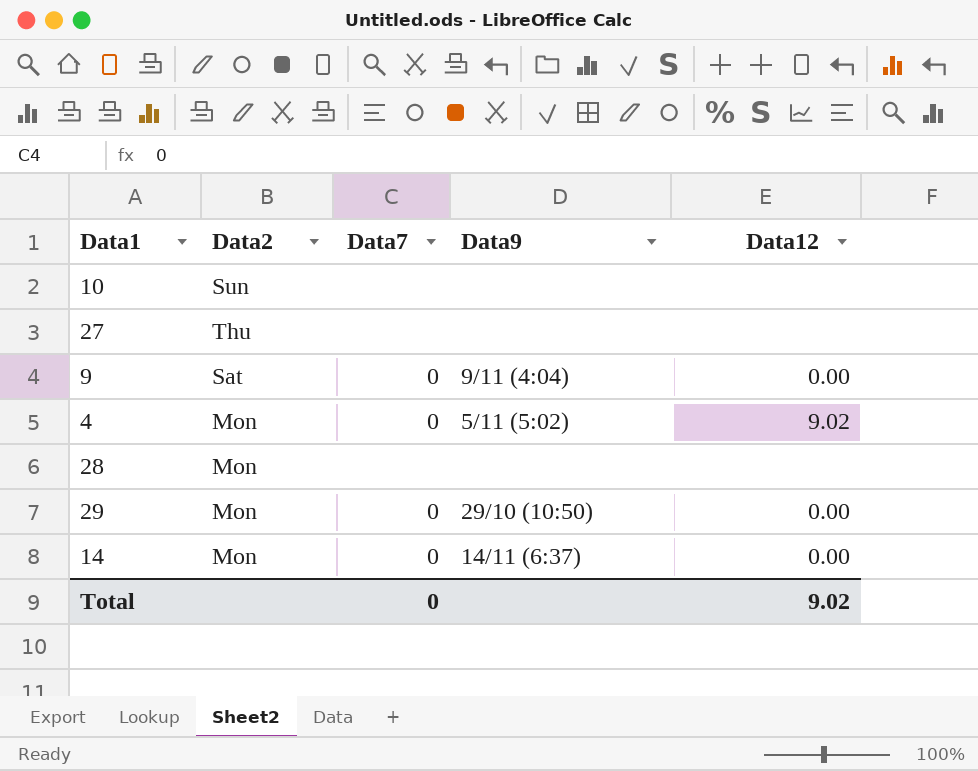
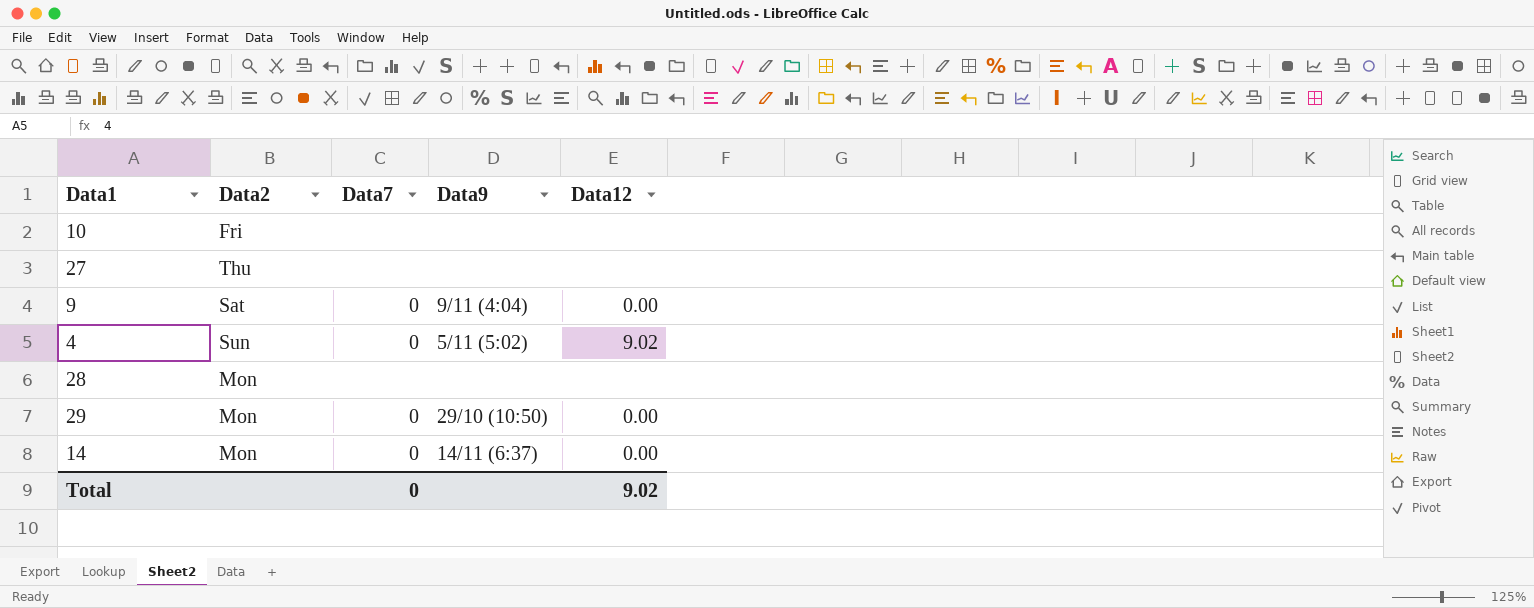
10 | Data2: Sun -> Fri
4 | Data2: Mon -> Sun

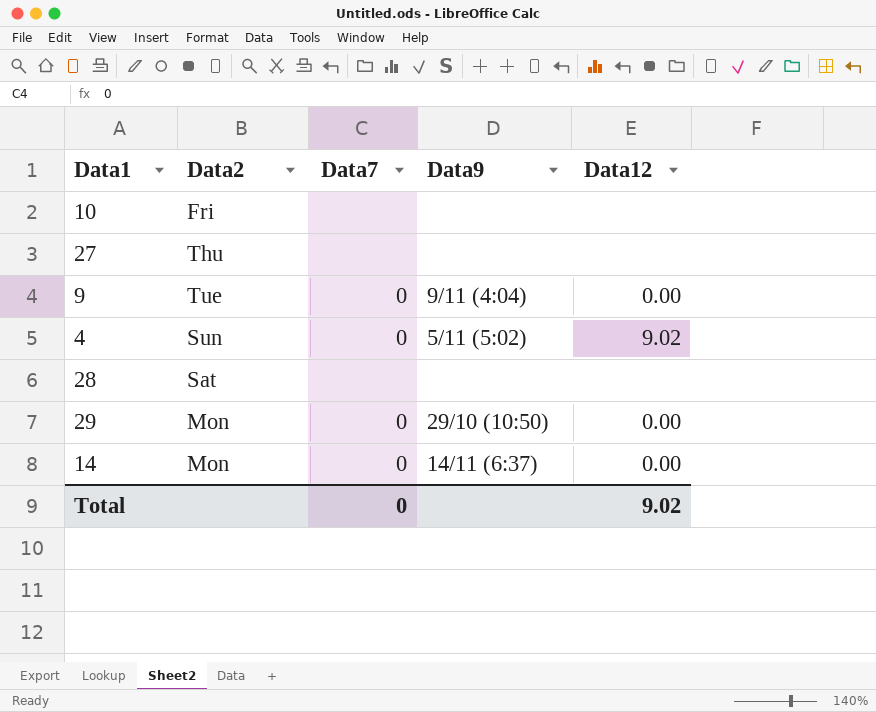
9 | Data2: Sat -> Tue
28 | Data2: Mon -> Sat

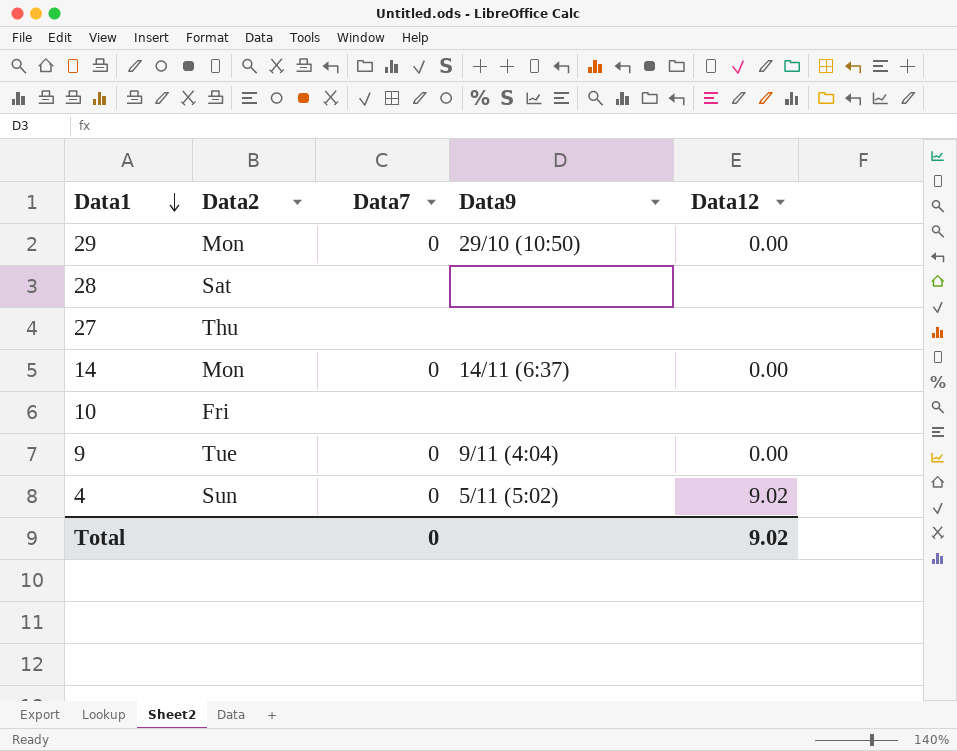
row order: none -> Data1 descending

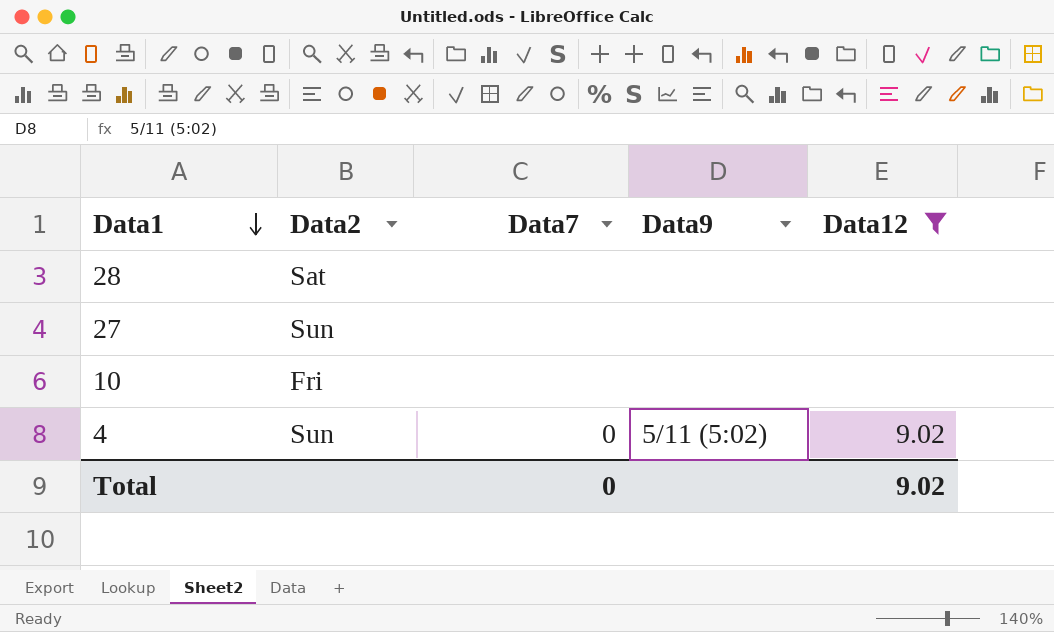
filter: none -> Data12 != 0.00
27 | Data2: Thu -> Sun

